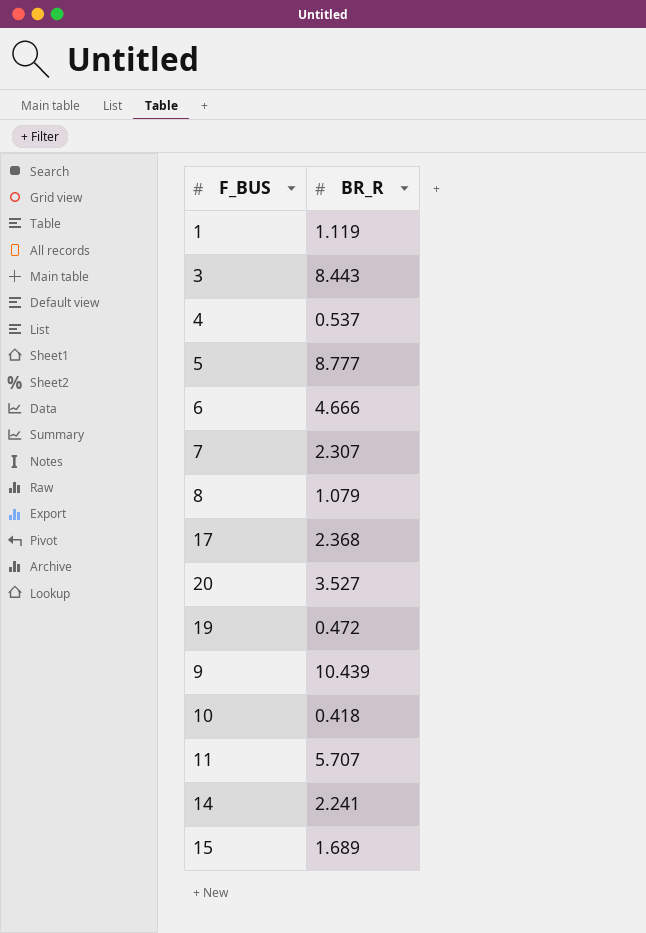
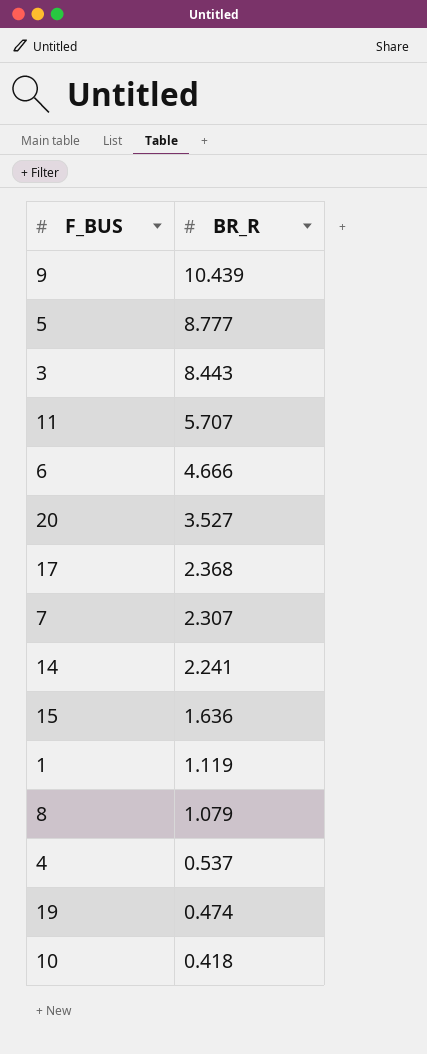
row order: none -> BR_R descending
15 | BR_R: 1.689 -> 1.636
19 | BR_R: 0.472 -> 0.474

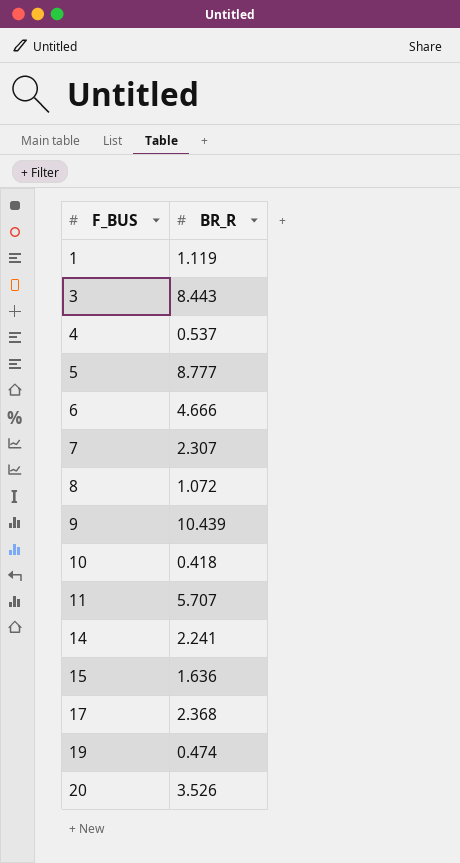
row order: BR_R descending -> F_BUS ascending
8 | BR_R: 1.079 -> 1.072
20 | BR_R: 3.527 -> 3.526

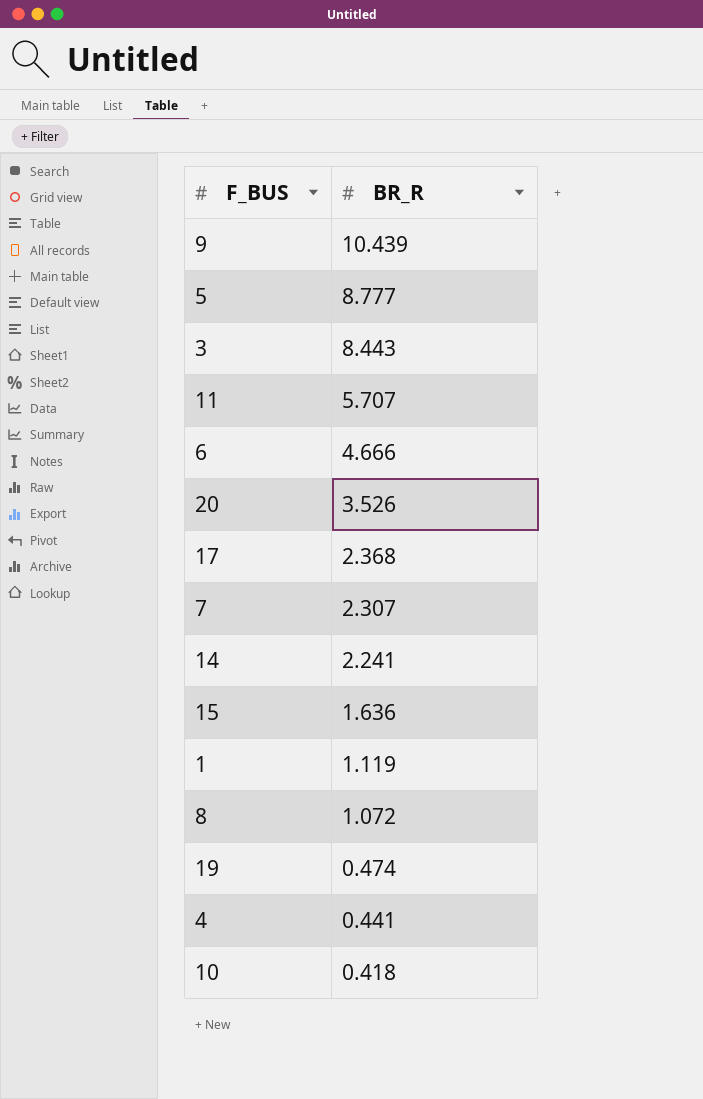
row order: F_BUS ascending -> BR_R descending
4 | BR_R: 0.537 -> 0.441

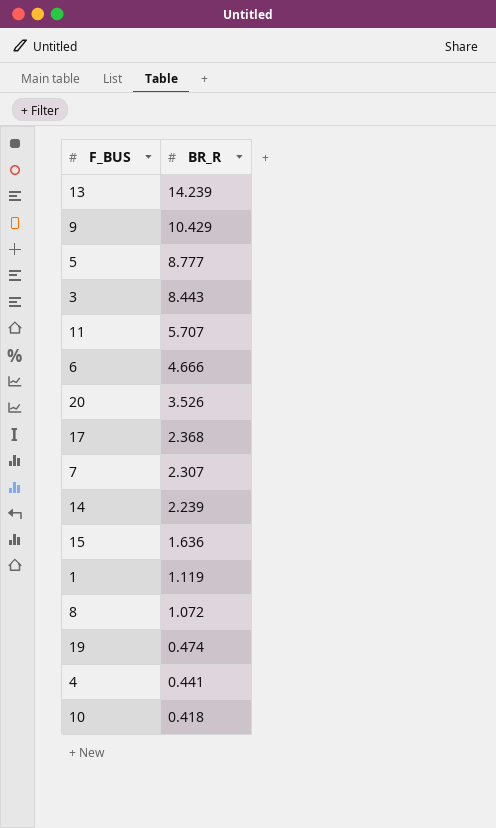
row 13: none -> 14.239
9 | BR_R: 10.439 -> 10.429
14 | BR_R: 2.241 -> 2.239

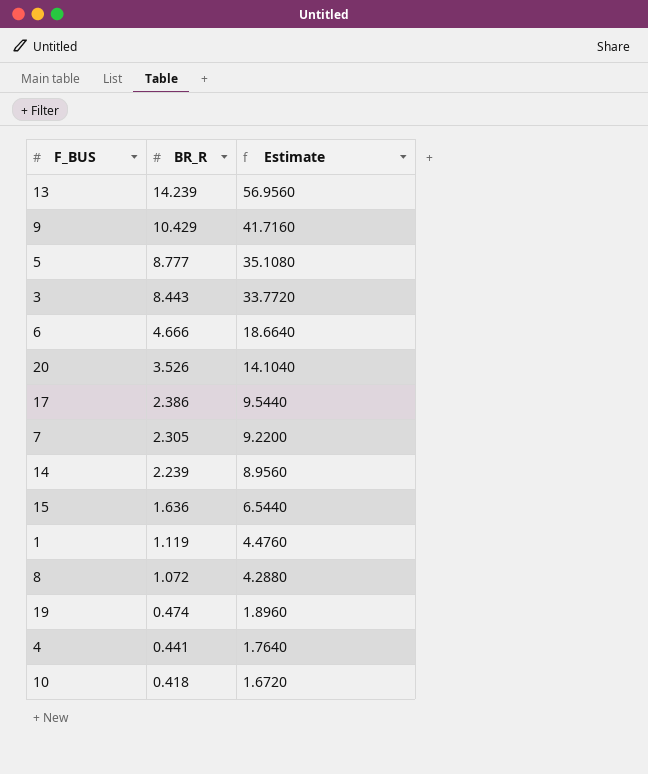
column Estimate | formula: none -> [BR_R] * 4
row 11: 5.707 -> none
17 | BR_R: 2.368 -> 2.386
7 | BR_R: 2.307 -> 2.305

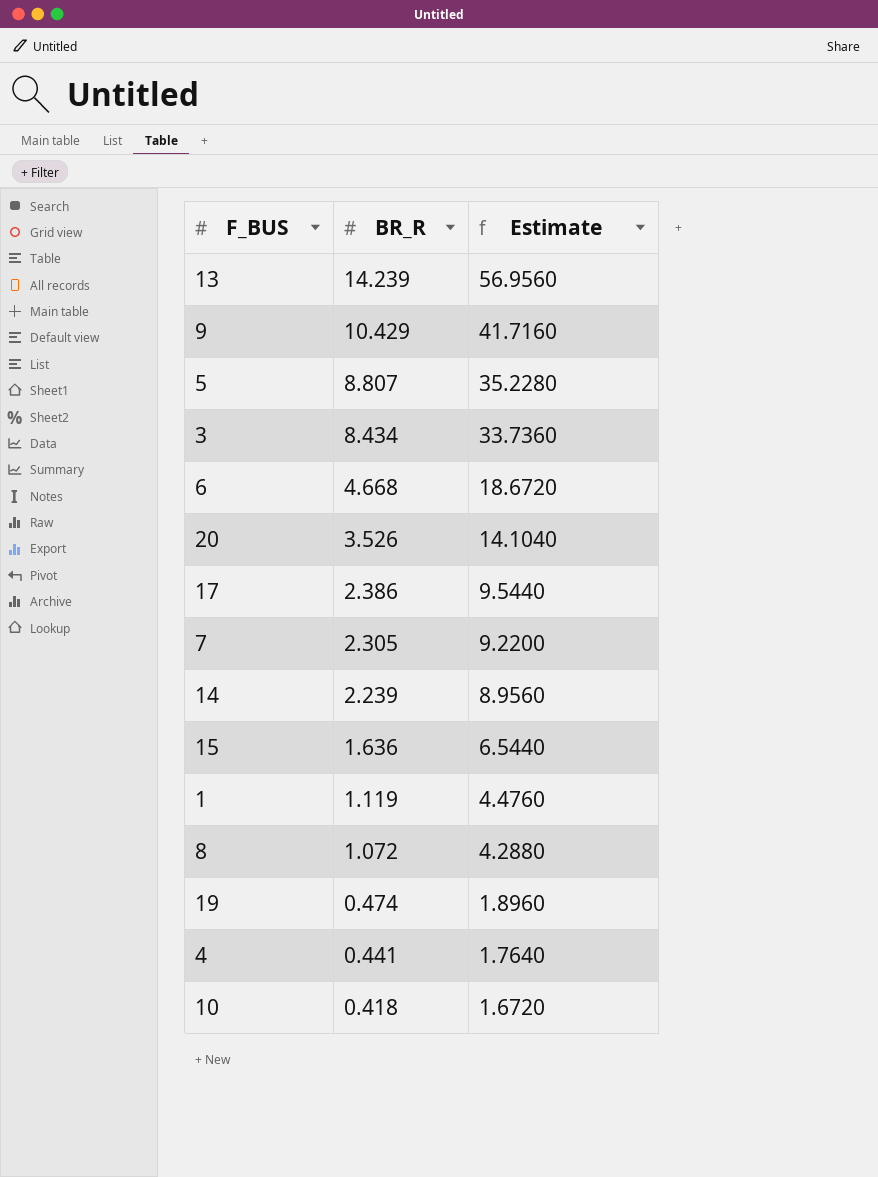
5 | BR_R: 8.777 -> 8.807
5 | Estimate: 35.1080 -> 35.2280
3 | BR_R: 8.443 -> 8.434
3 | Estimate: 33.7720 -> 33.7360
6 | BR_R: 4.666 -> 4.668
6 | Estimate: 18.6640 -> 18.6720

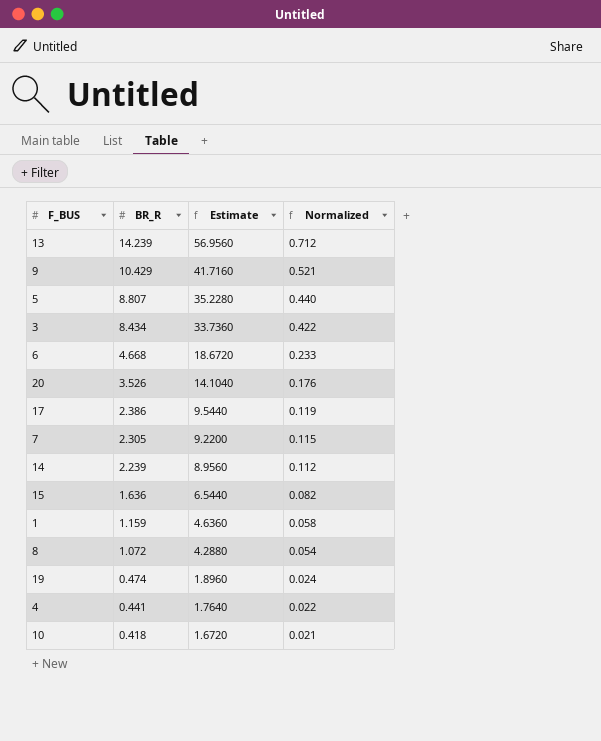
column Normalized | formula: none -> [BR_R] * 0.05
1 | BR_R: 1.119 -> 1.159
1 | Estimate: 4.4760 -> 4.6360

